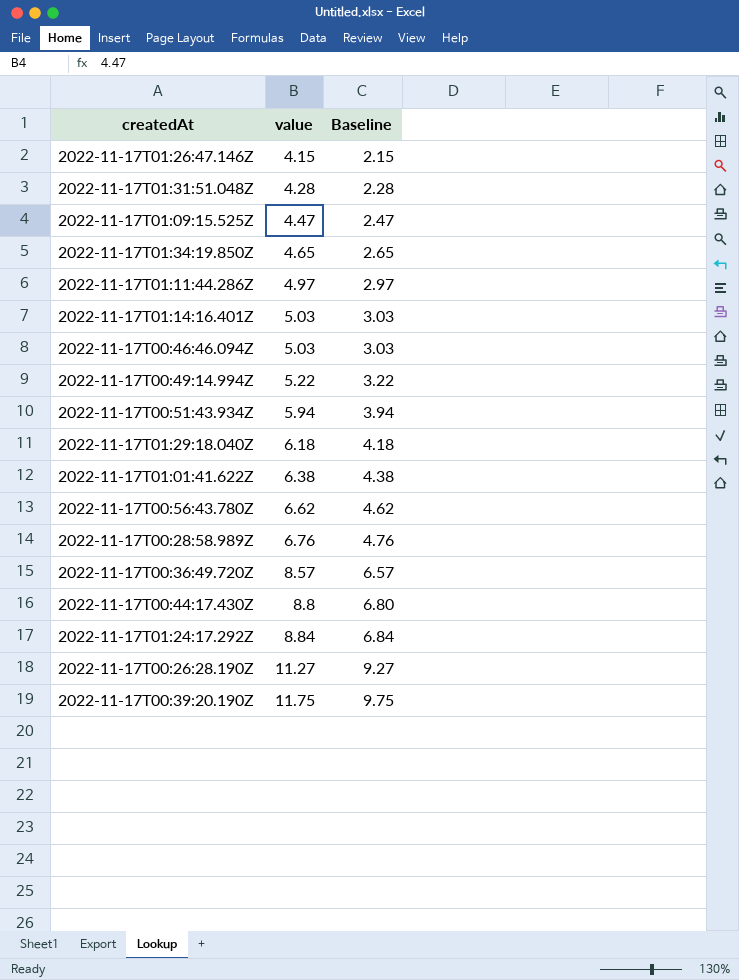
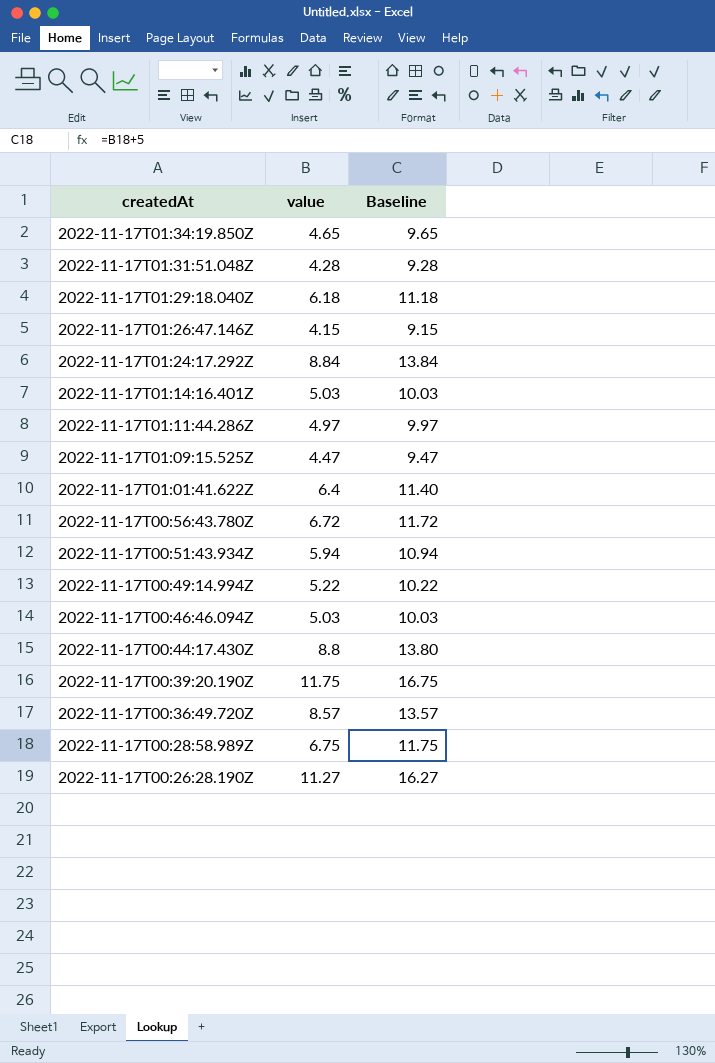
row order: value ascending -> createdAt descending
column Baseline | formula: [value] - 2 -> [value] + 5
2022-11-17T01:01:41.622Z | value: 6.38 -> 6.4
2022-11-17T00:56:43.780Z | value: 6.62 -> 6.72
2022-11-17T00:28:58.989Z | value: 6.76 -> 6.75

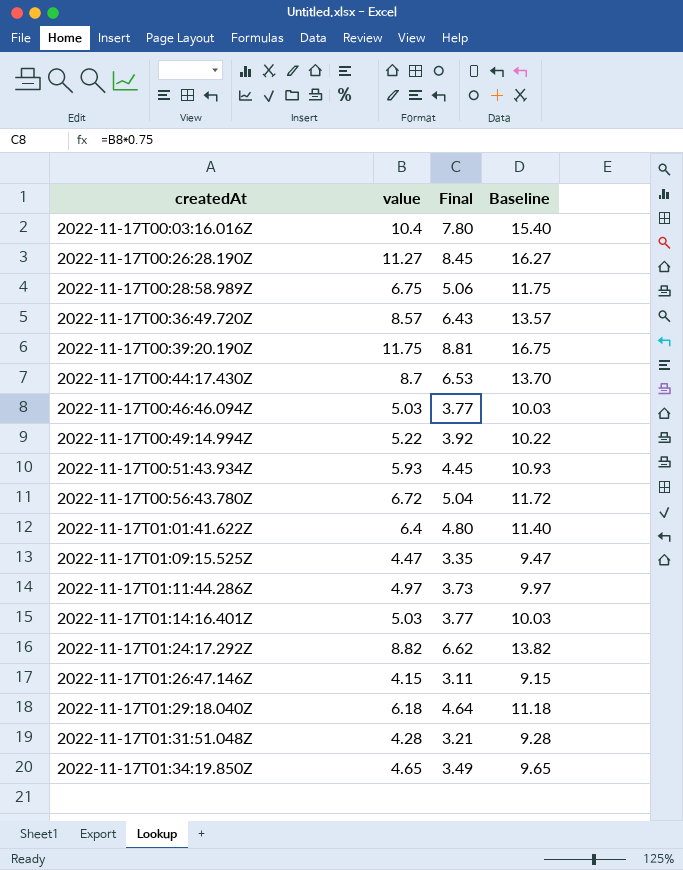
row order: createdAt descending -> createdAt ascending
column Final | formula: none -> [value] * 0.75
row 2022-11-17T00:03:16.016Z: none -> 10.4 | 7.80 | 15.40
2022-11-17T00:44:17.430Z | value: 8.8 -> 8.7
2022-11-17T00:44:17.430Z | Baseline: 13.80 -> 13.70
2022-11-17T00:51:43.934Z | value: 5.94 -> 5.93
2022-11-17T00:51:43.934Z | Baseline: 10.94 -> 10.93
2022-11-17T01:24:17.292Z | value: 8.84 -> 8.82
2022-11-17T01:24:17.292Z | Baseline: 13.84 -> 13.82

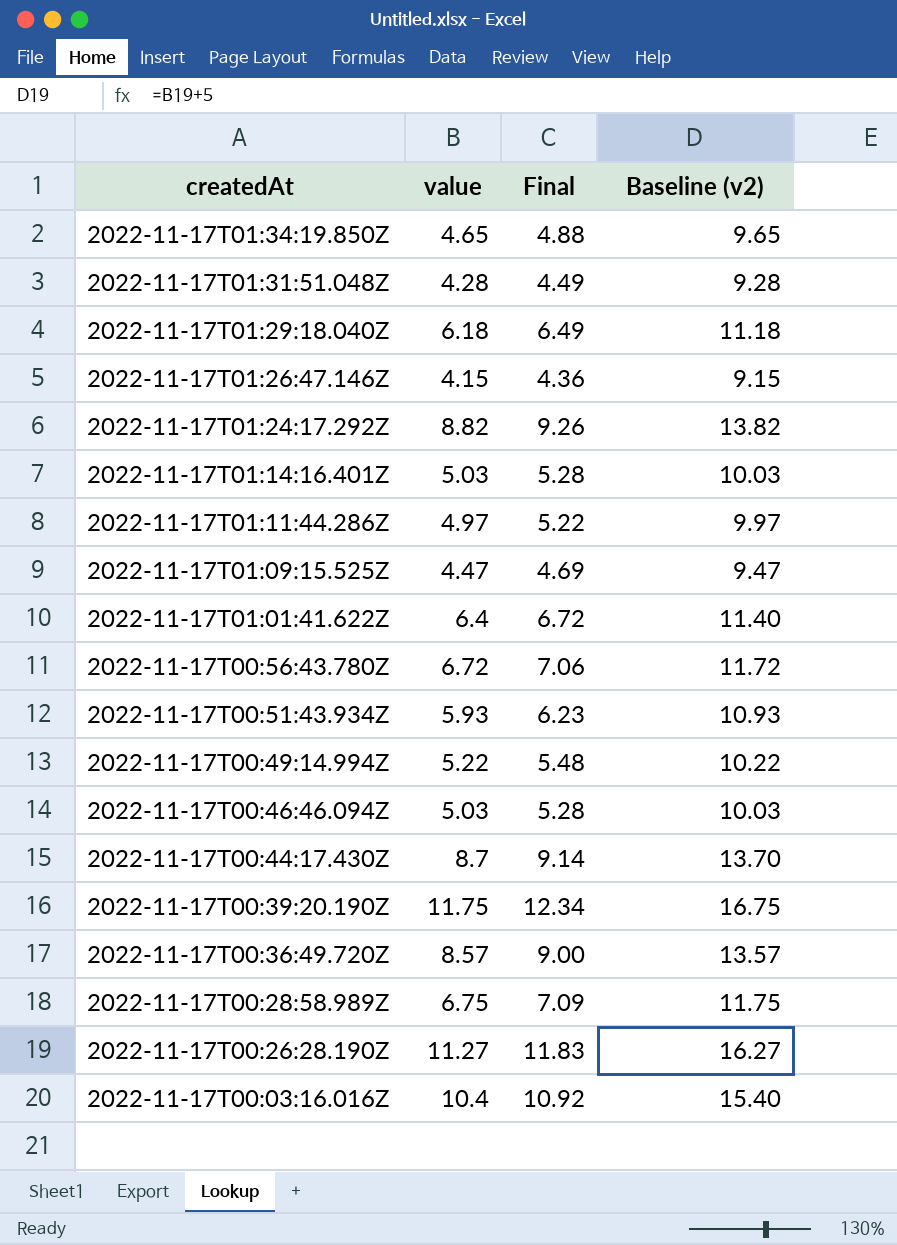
row order: createdAt ascending -> createdAt descending
column Final | formula: [value] * 0.75 -> [value] * 1.05
column name: Baseline -> Baseline (v2)

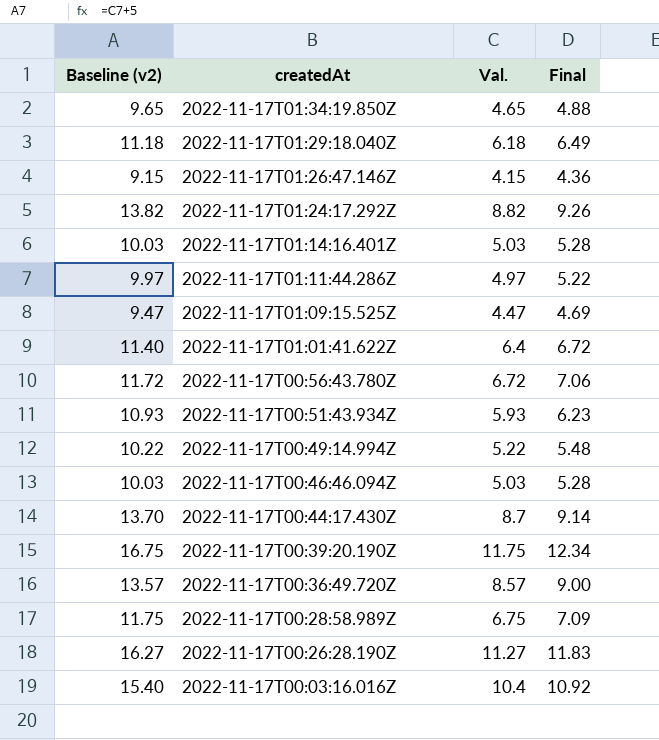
column Baseline (v2) | position: 4 -> 1
column name: value -> Val.
row 2022-11-17T01:31:51.048Z: 4.28 | 4.49 | 9.28 -> none

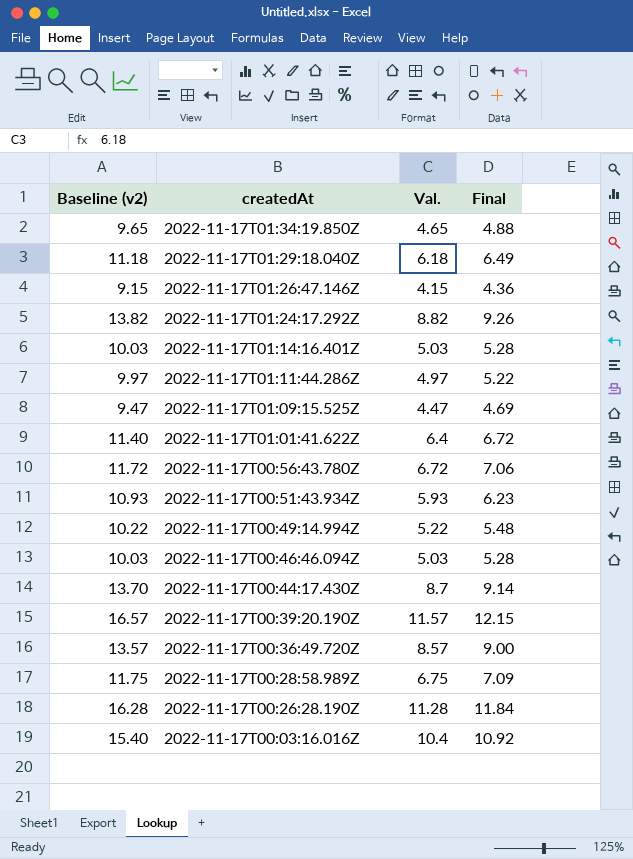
2022-11-17T00:39:20.190Z | Baseline (v2): 16.75 -> 16.57
2022-11-17T00:39:20.190Z | Val.: 11.75 -> 11.57
2022-11-17T00:39:20.190Z | Final: 12.34 -> 12.15
2022-11-17T00:26:28.190Z | Baseline (v2): 16.27 -> 16.28
2022-11-17T00:26:28.190Z | Val.: 11.27 -> 11.28
2022-11-17T00:26:28.190Z | Final: 11.83 -> 11.84

